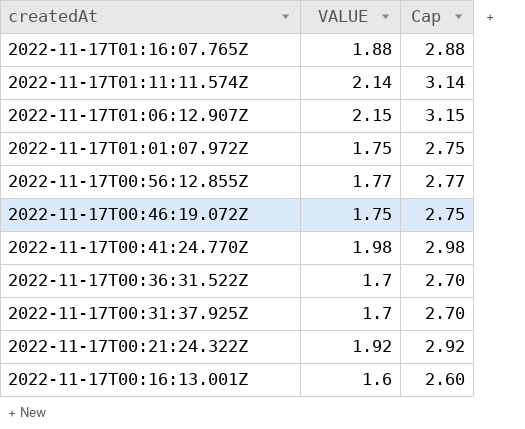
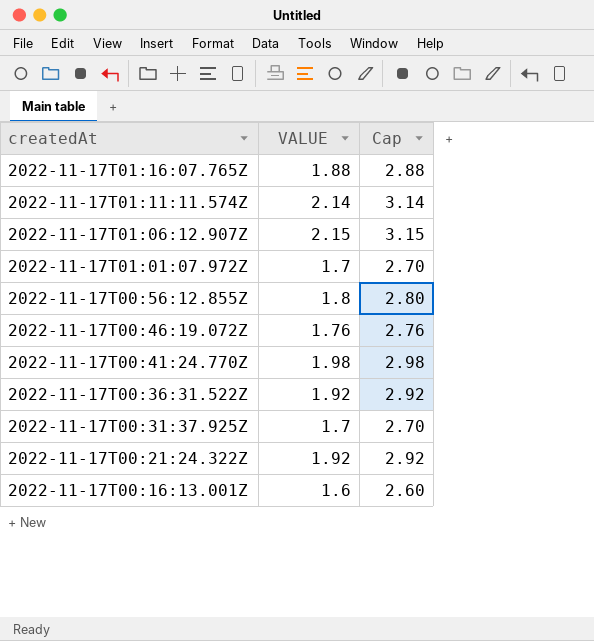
2022-11-17T01:01:07.972Z | VALUE: 1.75 -> 1.7
2022-11-17T01:01:07.972Z | Cap: 2.75 -> 2.70
2022-11-17T00:56:12.855Z | VALUE: 1.77 -> 1.8
2022-11-17T00:56:12.855Z | Cap: 2.77 -> 2.80
2022-11-17T00:46:19.072Z | VALUE: 1.75 -> 1.76
2022-11-17T00:46:19.072Z | Cap: 2.75 -> 2.76
2022-11-17T00:36:31.522Z | VALUE: 1.7 -> 1.92
2022-11-17T00:36:31.522Z | Cap: 2.70 -> 2.92

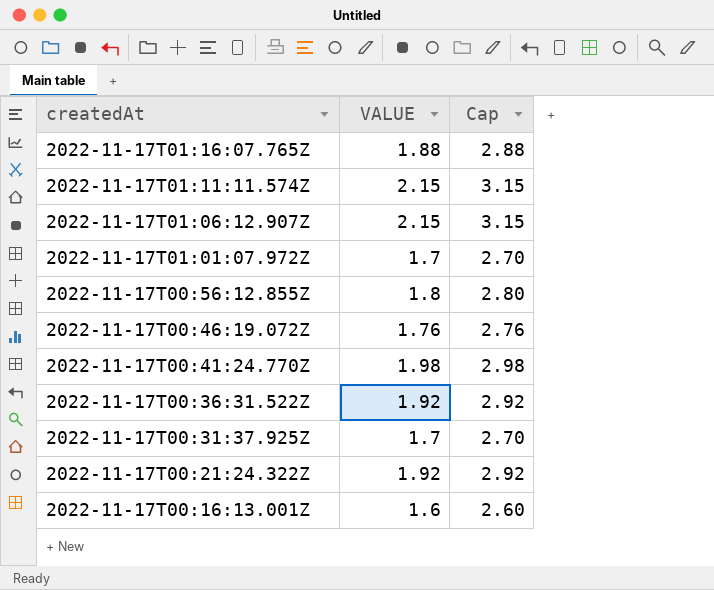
2022-11-17T01:11:11.574Z | VALUE: 2.14 -> 2.15
2022-11-17T01:11:11.574Z | Cap: 3.14 -> 3.15

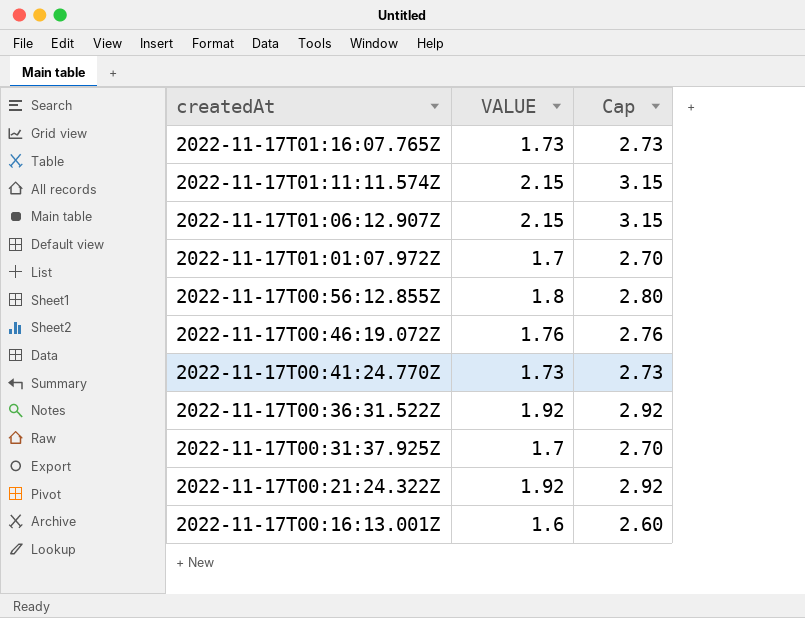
2022-11-17T01:16:07.765Z | VALUE: 1.88 -> 1.73
2022-11-17T01:16:07.765Z | Cap: 2.88 -> 2.73
2022-11-17T00:41:24.770Z | VALUE: 1.98 -> 1.73
2022-11-17T00:41:24.770Z | Cap: 2.98 -> 2.73

